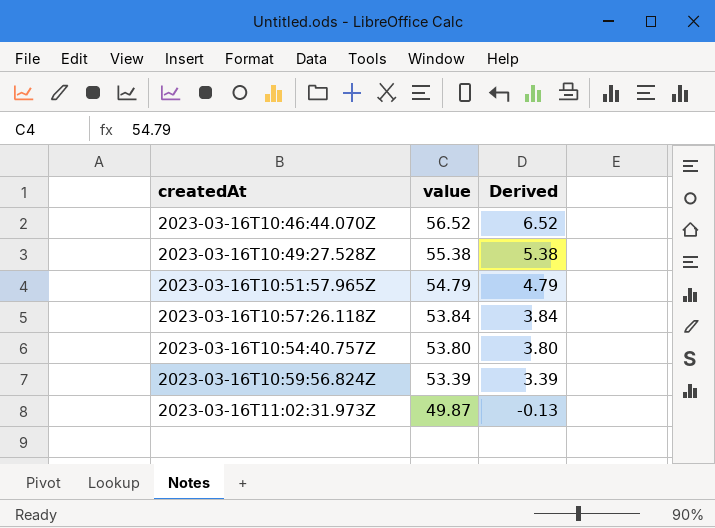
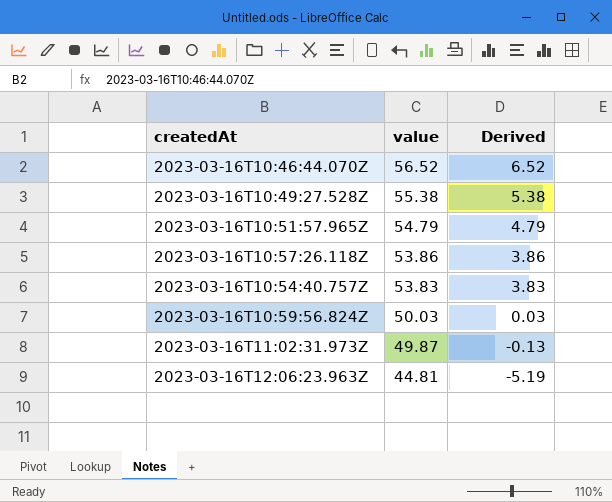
2023-03-16T10:57:26.118Z | value: 53.84 -> 53.86
2023-03-16T10:57:26.118Z | Derived: 3.84 -> 3.86
2023-03-16T10:54:40.757Z | value: 53.80 -> 53.83
2023-03-16T10:54:40.757Z | Derived: 3.80 -> 3.83
2023-03-16T10:59:56.824Z | value: 53.39 -> 50.03
2023-03-16T10:59:56.824Z | Derived: 3.39 -> 0.03
row 2023-03-16T12:06:23.963Z: none -> 44.81 | -5.19

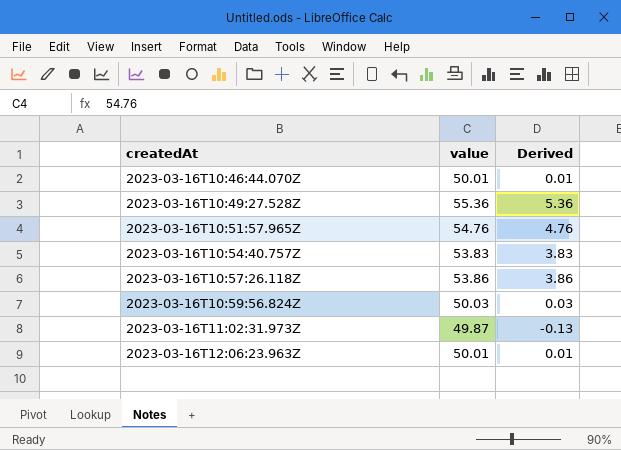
row order: value descending -> createdAt ascending
2023-03-16T10:46:44.070Z | value: 56.52 -> 50.01
2023-03-16T10:46:44.070Z | Derived: 6.52 -> 0.01
2023-03-16T10:49:27.528Z | value: 55.38 -> 55.36
2023-03-16T10:49:27.528Z | Derived: 5.38 -> 5.36
2023-03-16T10:51:57.965Z | value: 54.79 -> 54.76
2023-03-16T10:51:57.965Z | Derived: 4.79 -> 4.76
2023-03-16T12:06:23.963Z | value: 44.81 -> 50.01
2023-03-16T12:06:23.963Z | Derived: -5.19 -> 0.01

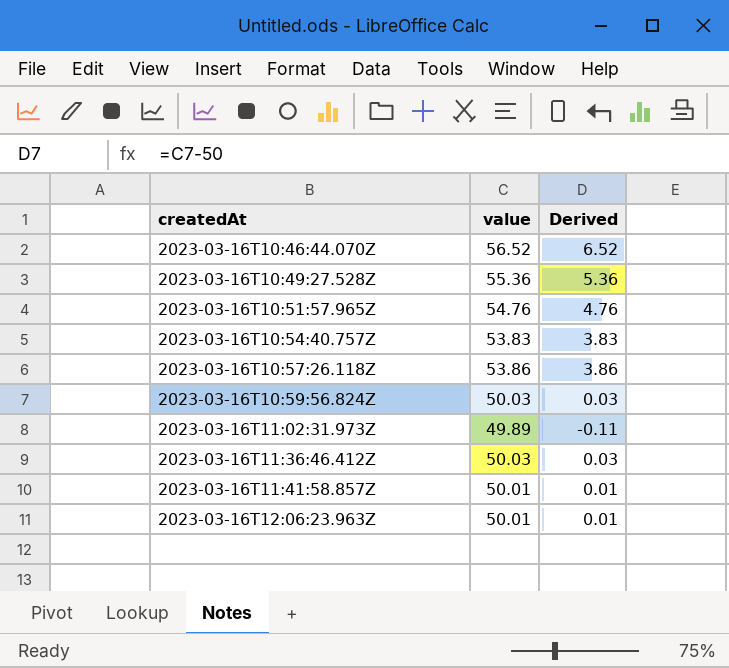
2023-03-16T10:46:44.070Z | value: 50.01 -> 56.52
2023-03-16T10:46:44.070Z | Derived: 0.01 -> 6.52
2023-03-16T11:02:31.973Z | value: 49.87 -> 49.89
2023-03-16T11:02:31.973Z | Derived: -0.13 -> -0.11
row 2023-03-16T11:36:46.412Z: none -> 50.03 | 0.03
row 2023-03-16T11:41:58.857Z: none -> 50.01 | 0.01

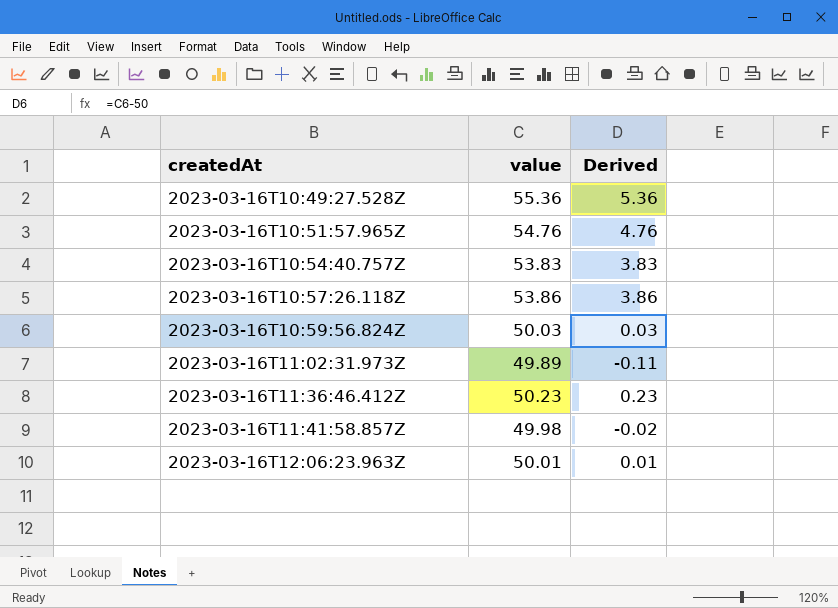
row 2023-03-16T10:46:44.070Z: 56.52 | 6.52 -> none
2023-03-16T11:36:46.412Z | value: 50.03 -> 50.23
2023-03-16T11:36:46.412Z | Derived: 0.03 -> 0.23
2023-03-16T11:41:58.857Z | value: 50.01 -> 49.98
2023-03-16T11:41:58.857Z | Derived: 0.01 -> -0.02

